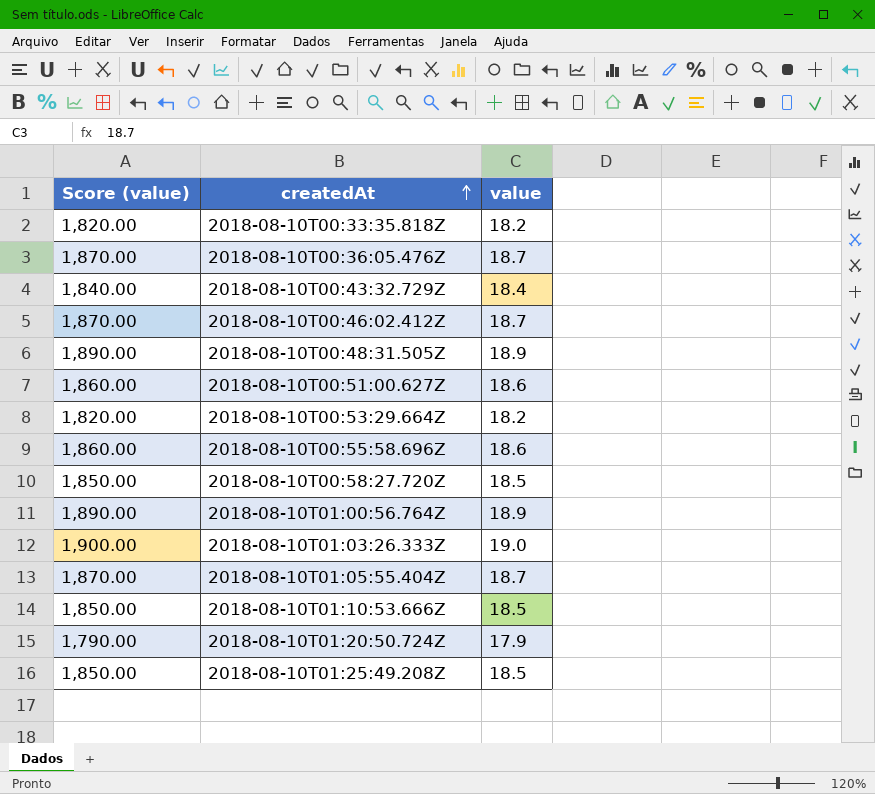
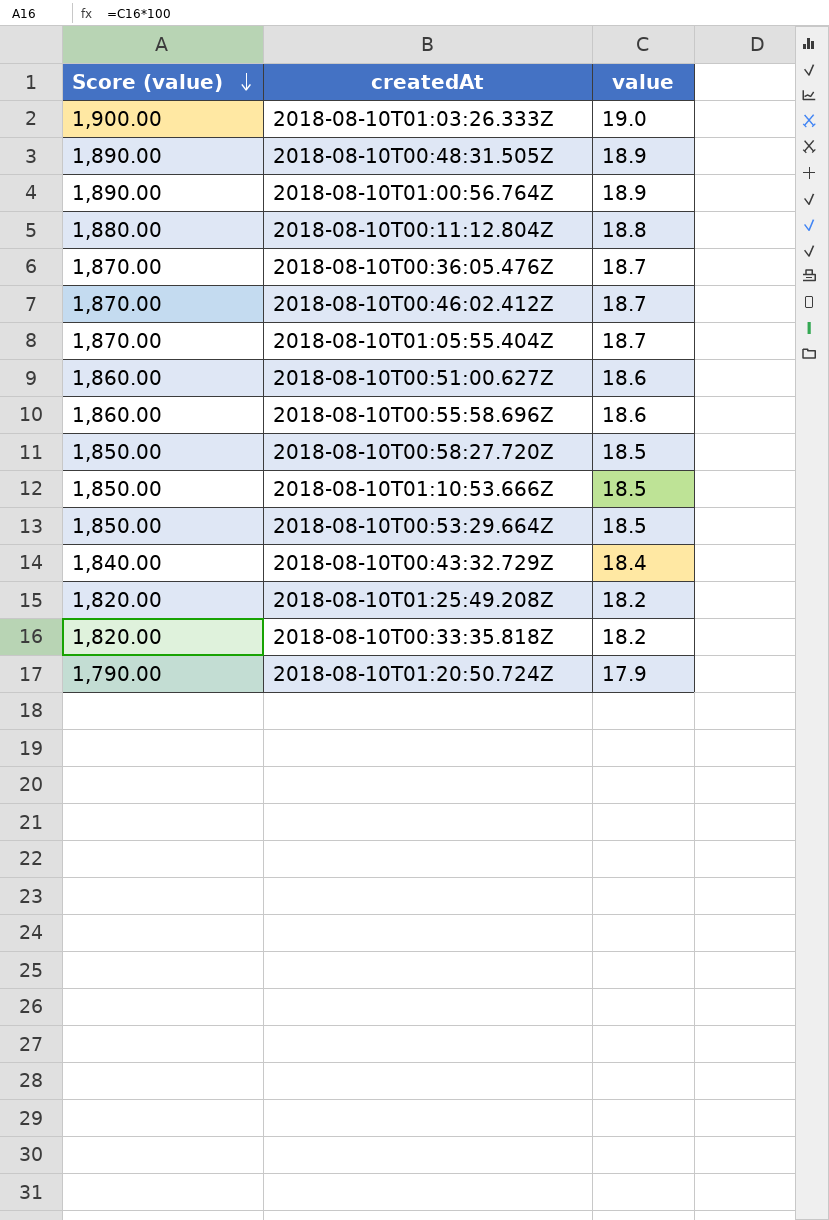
row order: createdAt ascending -> Score (value) descending
row 2018-08-10T00:11:12.804Z: none -> 1,880.00 | 18.8
2018-08-10T00:53:29.664Z | Score (value): 1,820.00 -> 1,850.00
2018-08-10T00:53:29.664Z | value: 18.2 -> 18.5
2018-08-10T01:25:49.208Z | Score (value): 1,850.00 -> 1,820.00
2018-08-10T01:25:49.208Z | value: 18.5 -> 18.2

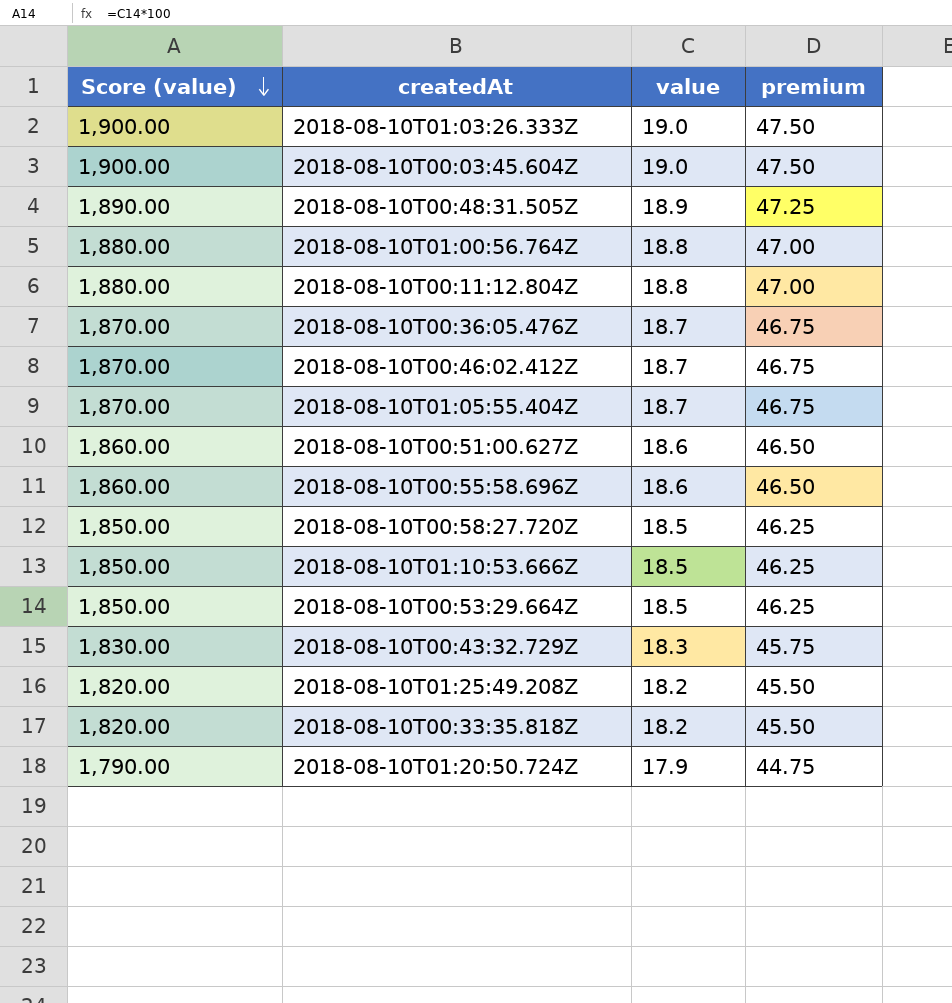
column premium | formula: none -> [value] * 2.5
row 2018-08-10T00:03:45.604Z: none -> 1,900.00 | 19.0 | 47.50
2018-08-10T01:00:56.764Z | Score (value): 1,890.00 -> 1,880.00
2018-08-10T01:00:56.764Z | value: 18.9 -> 18.8
2018-08-10T00:43:32.729Z | Score (value): 1,840.00 -> 1,830.00
2018-08-10T00:43:32.729Z | value: 18.4 -> 18.3

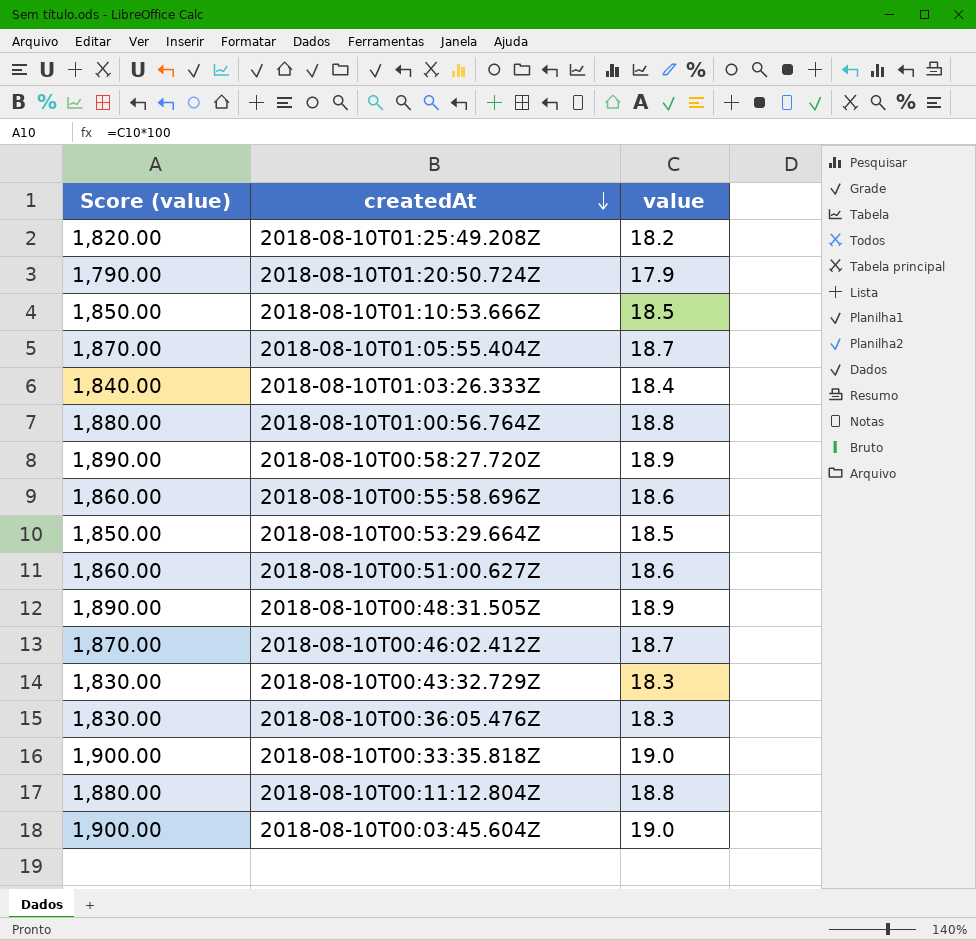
row order: Score (value) descending -> createdAt descending
column premium | formula: [value] * 2.5 -> none
2018-08-10T01:03:26.333Z | Score (value): 1,900.00 -> 1,840.00
2018-08-10T01:03:26.333Z | value: 19.0 -> 18.4
2018-08-10T00:58:27.720Z | Score (value): 1,850.00 -> 1,890.00
2018-08-10T00:58:27.720Z | value: 18.5 -> 18.9
2018-08-10T00:36:05.476Z | Score (value): 1,870.00 -> 1,830.00
2018-08-10T00:36:05.476Z | value: 18.7 -> 18.3
2018-08-10T00:33:35.818Z | Score (value): 1,820.00 -> 1,900.00
2018-08-10T00:33:35.818Z | value: 18.2 -> 19.0

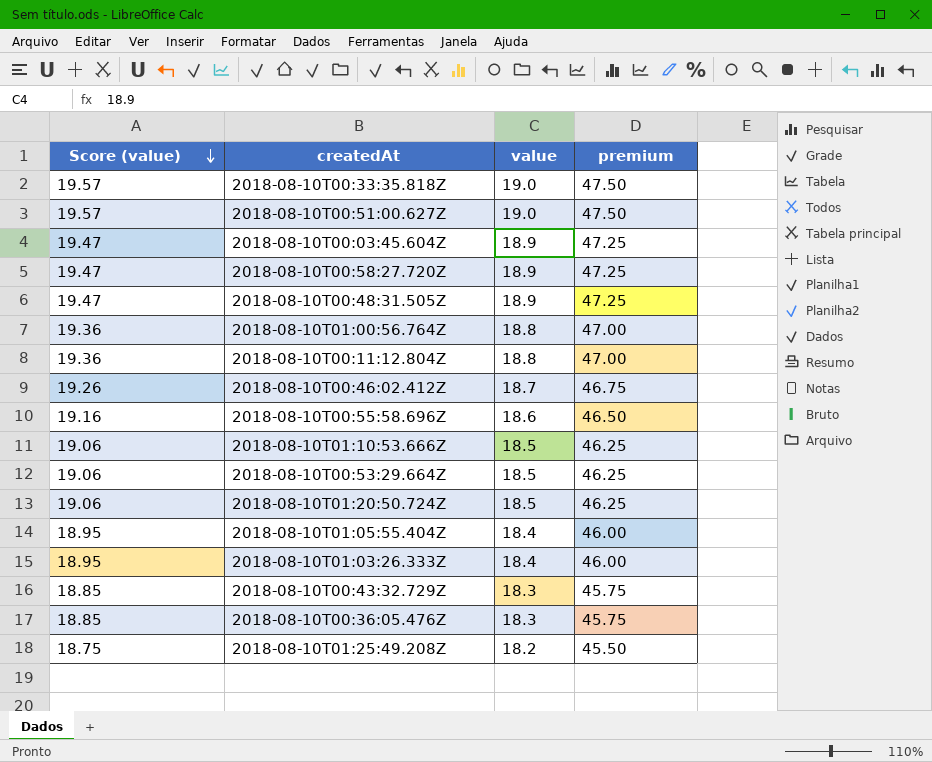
row order: createdAt descending -> Score (value) descending
column Score (value) | formula: [value] * 100 -> [value] * 1.03
column premium | formula: none -> [value] * 2.5
2018-08-10T00:51:00.627Z | value: 18.6 -> 19.0
2018-08-10T00:03:45.604Z | value: 19.0 -> 18.9
2018-08-10T01:20:50.724Z | value: 17.9 -> 18.5
2018-08-10T01:05:55.404Z | value: 18.7 -> 18.4

